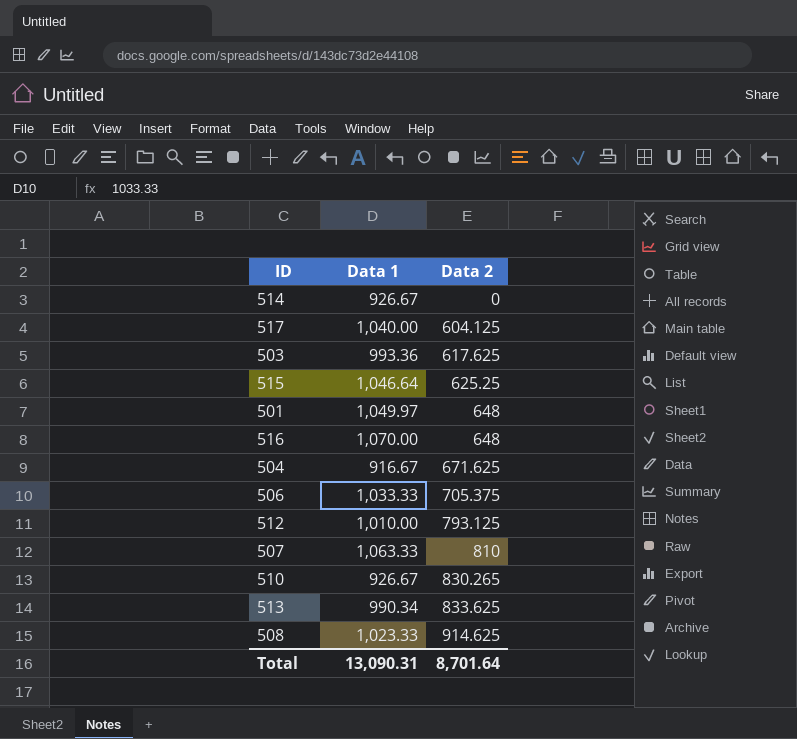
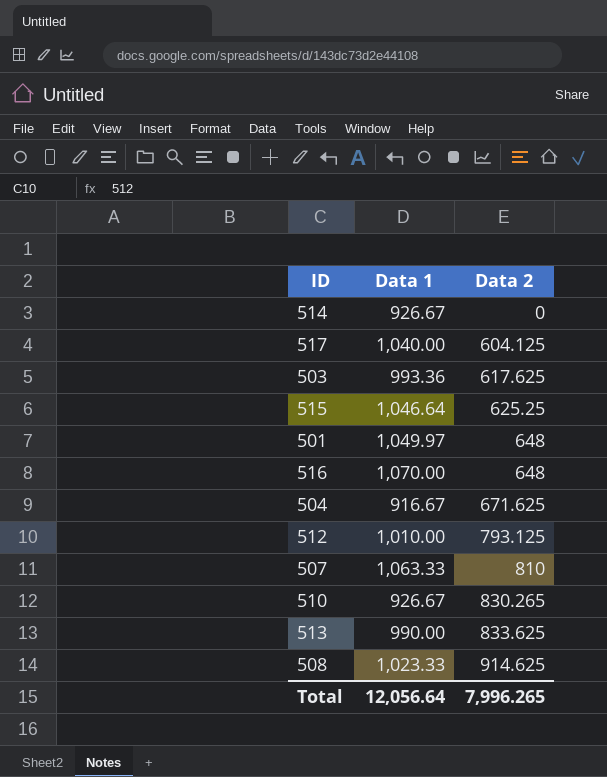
row 506: 1,033.33 | 705.375 -> none
513 | Data 1: 990.34 -> 990.00
Total | Data 1: 13,090.31 -> 12,056.64
Total | Data 2: 8,701.64 -> 7,996.265

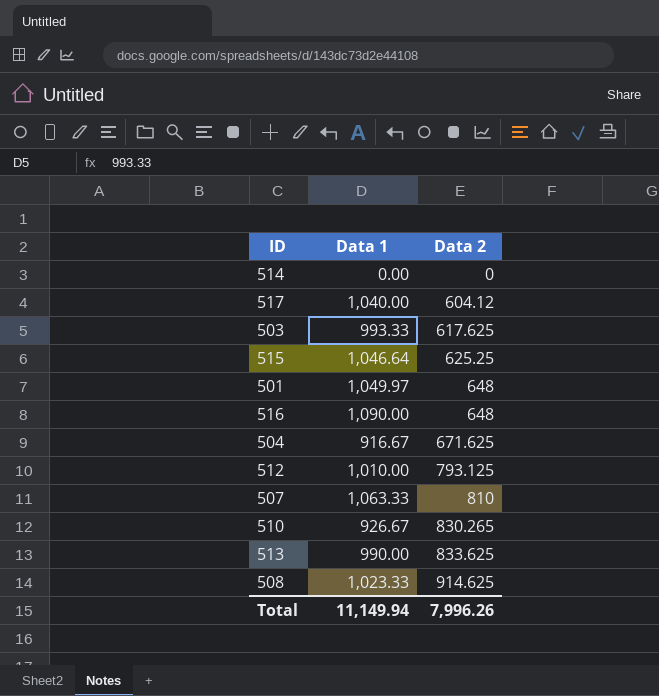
514 | Data 1: 926.67 -> 0.00
517 | Data 2: 604.125 -> 604.12
503 | Data 1: 993.36 -> 993.33
516 | Data 1: 1,070.00 -> 1,090.00
Total | Data 1: 12,056.64 -> 11,149.94
Total | Data 2: 7,996.265 -> 7,996.26

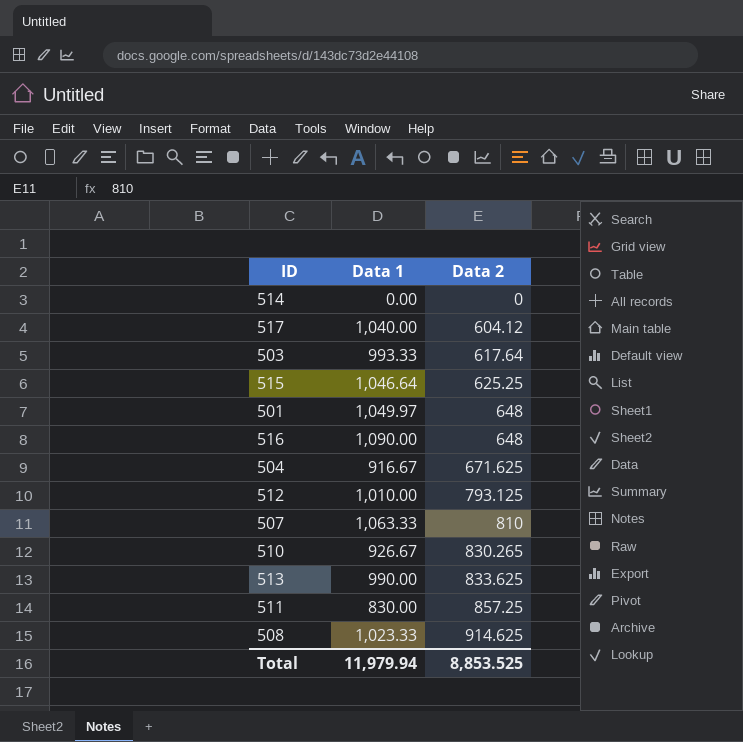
503 | Data 2: 617.625 -> 617.64
row 511: none -> 830.00 | 857.25
Total | Data 1: 11,149.94 -> 11,979.94
Total | Data 2: 7,996.26 -> 8,853.525

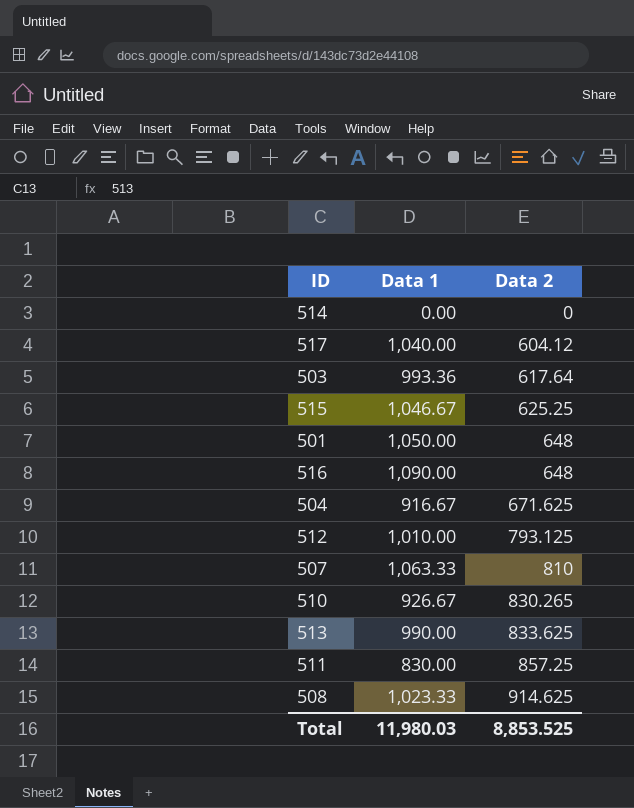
503 | Data 1: 993.33 -> 993.36
515 | Data 1: 1,046.64 -> 1,046.67
501 | Data 1: 1,049.97 -> 1,050.00
Total | Data 1: 11,979.94 -> 11,980.03

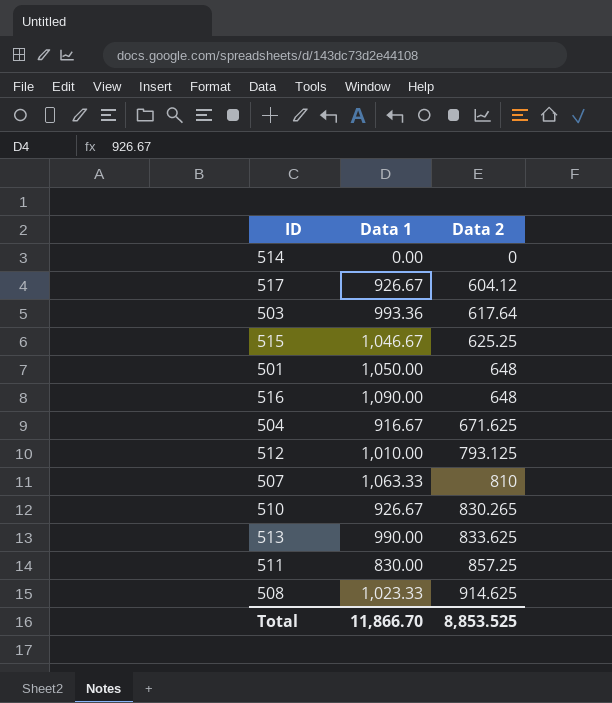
517 | Data 1: 1,040.00 -> 926.67
Total | Data 1: 11,980.03 -> 11,866.70

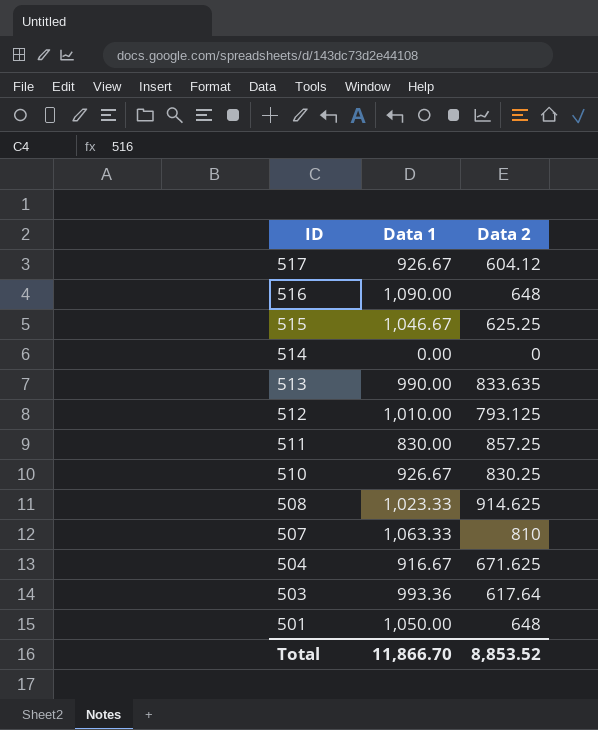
row order: Data 2 ascending -> ID descending
513 | Data 2: 833.625 -> 833.635
510 | Data 2: 830.265 -> 830.25
Total | Data 2: 8,853.525 -> 8,853.52

